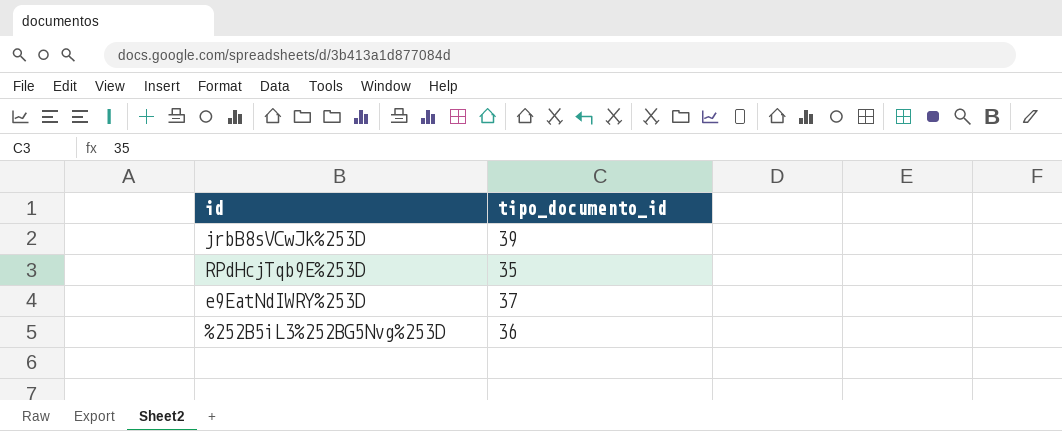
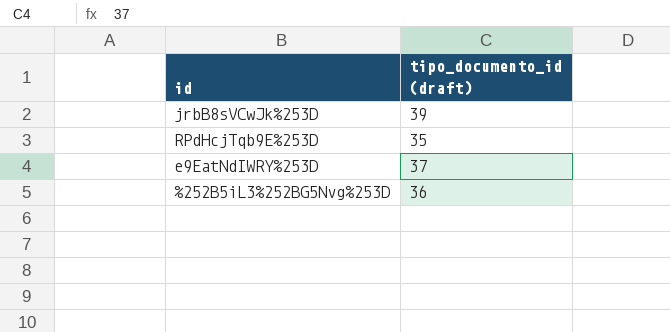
column name: tipo_documento_id -> tipo_documento_id (draft)

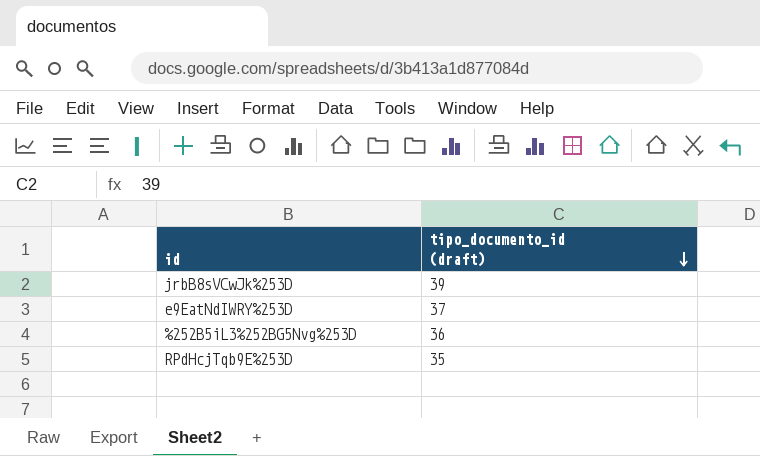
row order: none -> tipo_documento_id (draft) descending

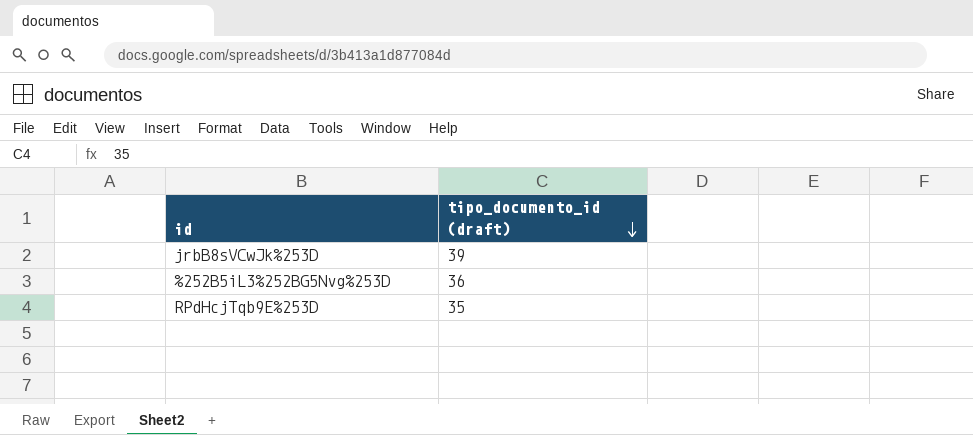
row e9EatNdIWRY%253D: 37 -> none

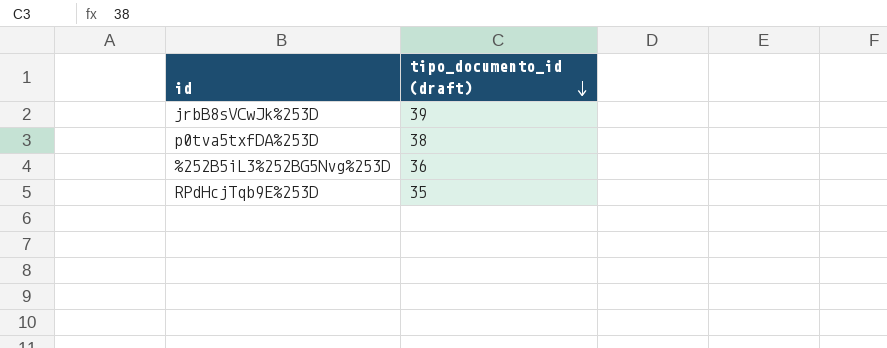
row p0tva5txfDA%253D: none -> 38

